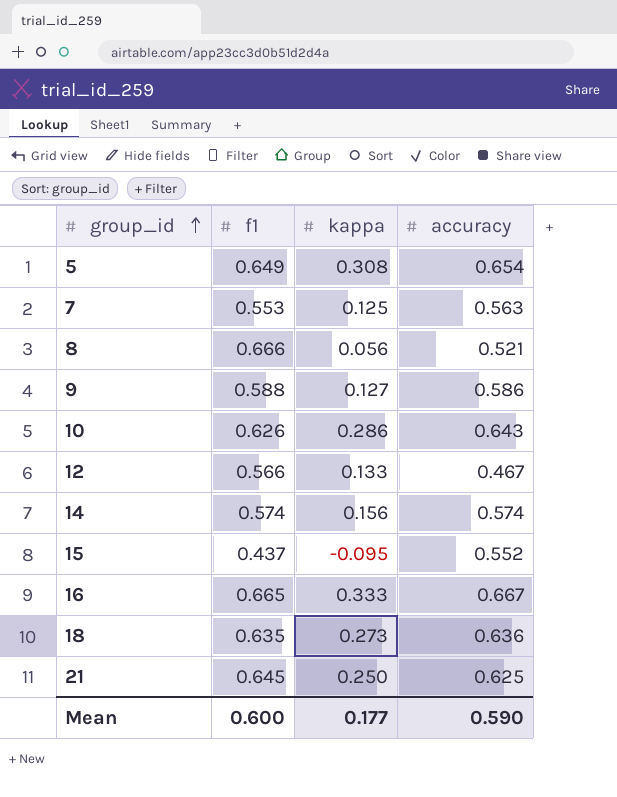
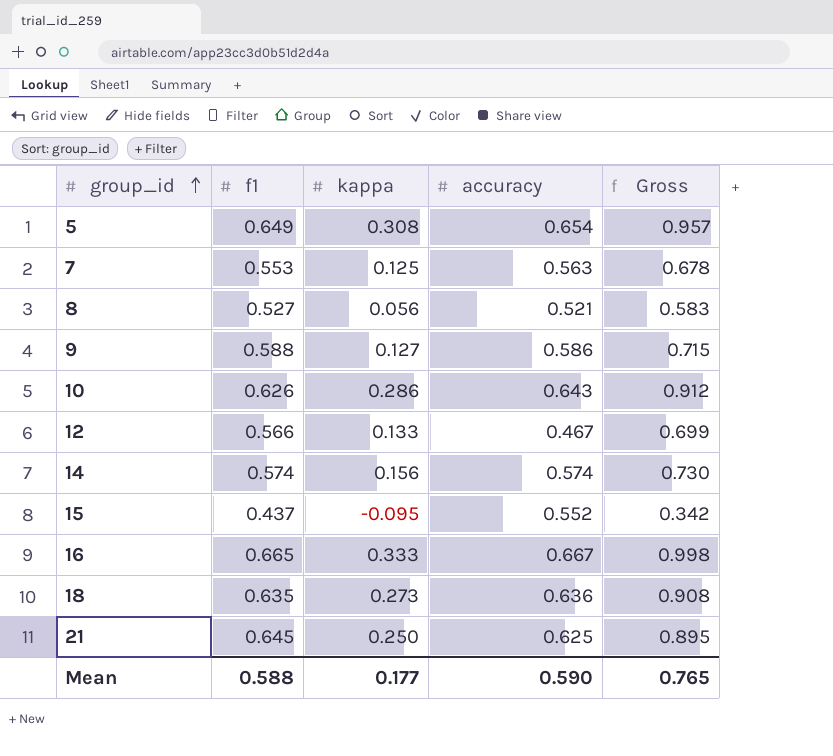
column Gross | formula: none -> [f1] + [kappa]
8 | f1: 0.666 -> 0.527
Mean | f1: 0.600 -> 0.588

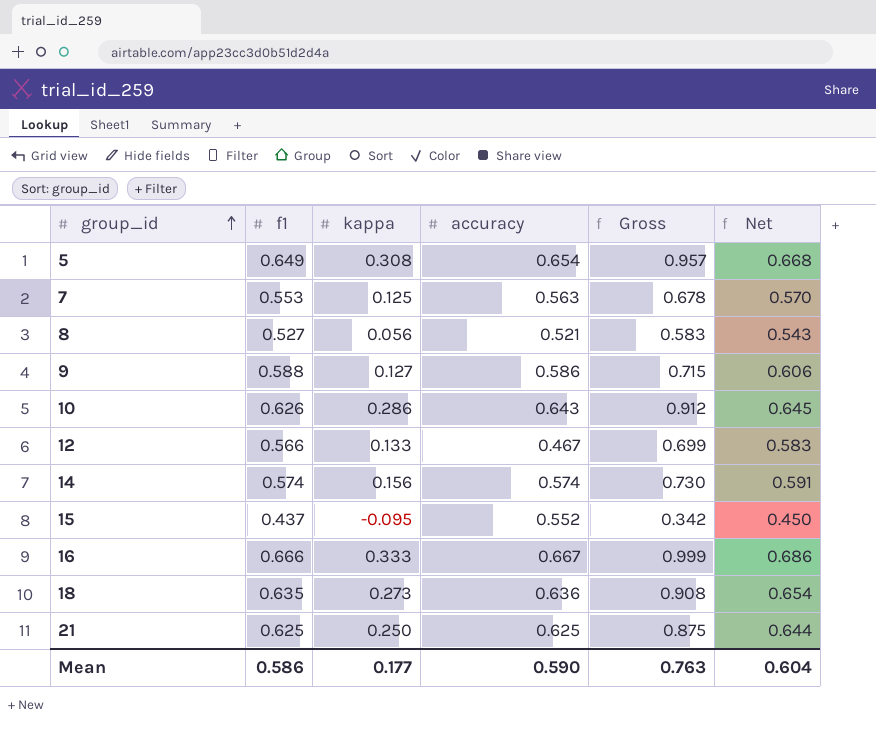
column Net | formula: none -> [f1] * 1.03
16 | f1: 0.665 -> 0.666
16 | Gross: 0.998 -> 0.999
21 | f1: 0.645 -> 0.625
21 | Gross: 0.895 -> 0.875
Mean | f1: 0.588 -> 0.586
Mean | Gross: 0.765 -> 0.763

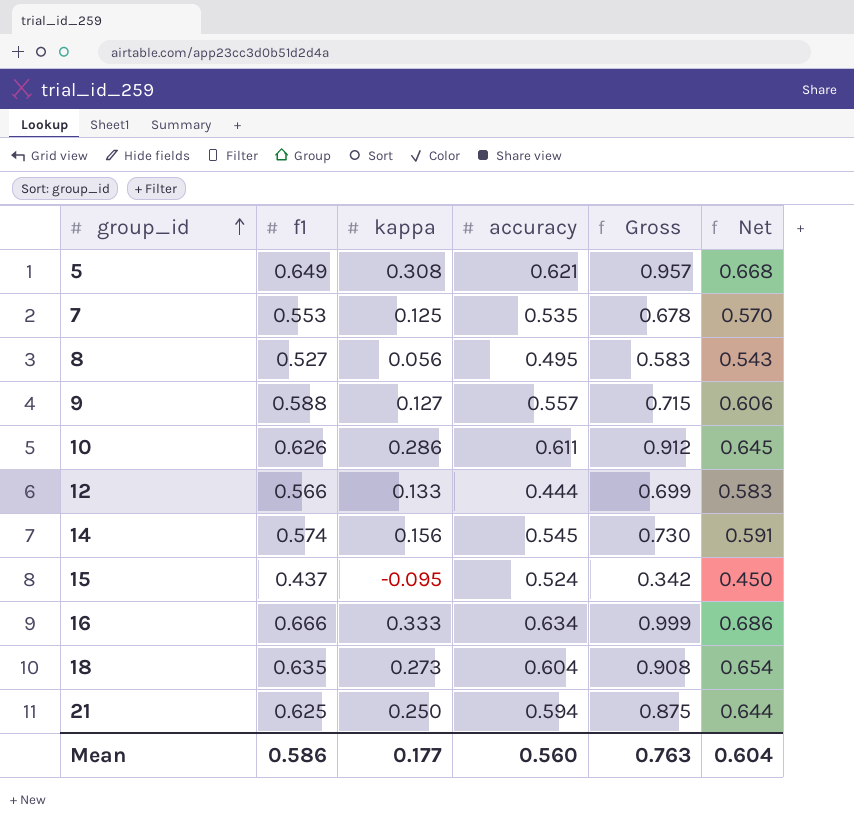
5 | accuracy: 0.654 -> 0.621
7 | accuracy: 0.563 -> 0.535
8 | accuracy: 0.521 -> 0.495
9 | accuracy: 0.586 -> 0.557
10 | accuracy: 0.643 -> 0.611
12 | accuracy: 0.467 -> 0.444
14 | accuracy: 0.574 -> 0.545
15 | accuracy: 0.552 -> 0.524
16 | accuracy: 0.667 -> 0.634
18 | accuracy: 0.636 -> 0.604
21 | accuracy: 0.625 -> 0.594
Mean | accuracy: 0.590 -> 0.560

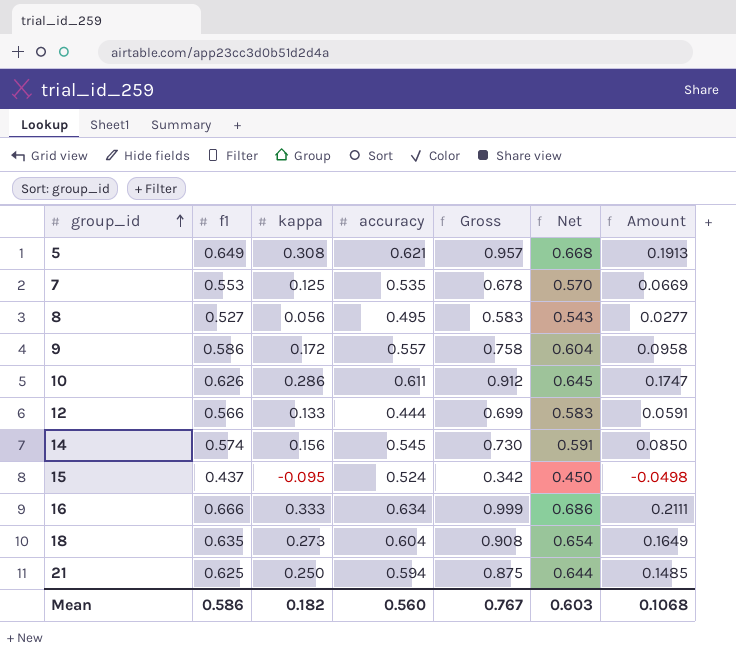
column Amount | formula: none -> [kappa] * [accuracy]
9 | f1: 0.588 -> 0.586
9 | kappa: 0.127 -> 0.172
9 | Gross: 0.715 -> 0.758
9 | Net: 0.606 -> 0.604
Mean | kappa: 0.177 -> 0.182
Mean | Gross: 0.763 -> 0.767
Mean | Net: 0.604 -> 0.603

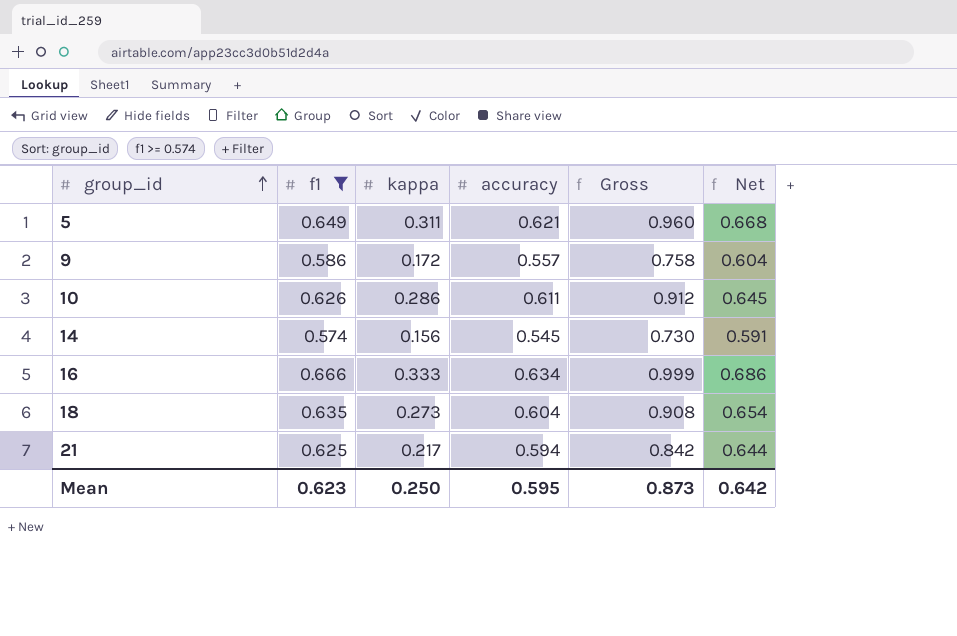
filter: none -> f1 >= 0.574
column Amount | formula: [kappa] * [accuracy] -> none
5 | kappa: 0.308 -> 0.311
5 | Gross: 0.957 -> 0.960
21 | kappa: 0.250 -> 0.217
21 | Gross: 0.875 -> 0.842
Mean | f1: 0.586 -> 0.623
Mean | kappa: 0.182 -> 0.250
Mean | accuracy: 0.560 -> 0.595
Mean | Gross: 0.767 -> 0.873
Mean | Net: 0.603 -> 0.642

